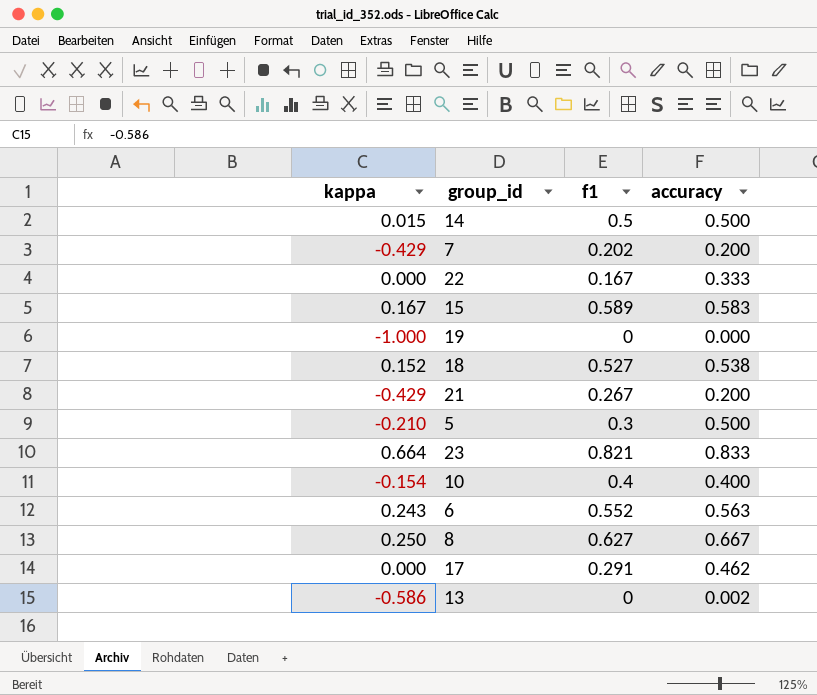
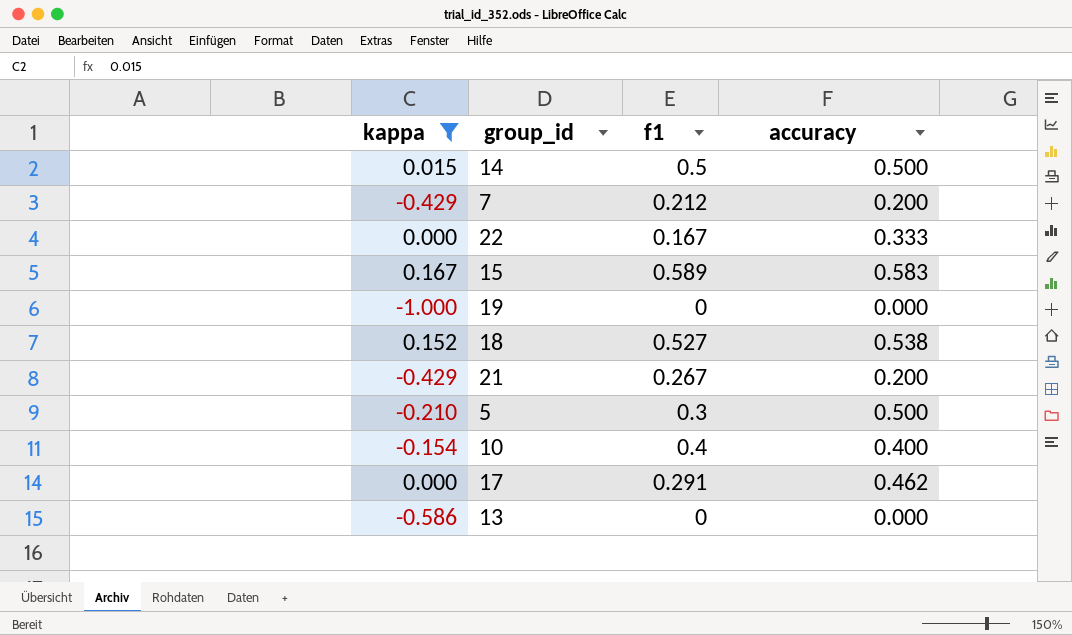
filter: none -> kappa <= 0.167
7 | f1: 0.202 -> 0.212
13 | accuracy: 0.002 -> 0.000

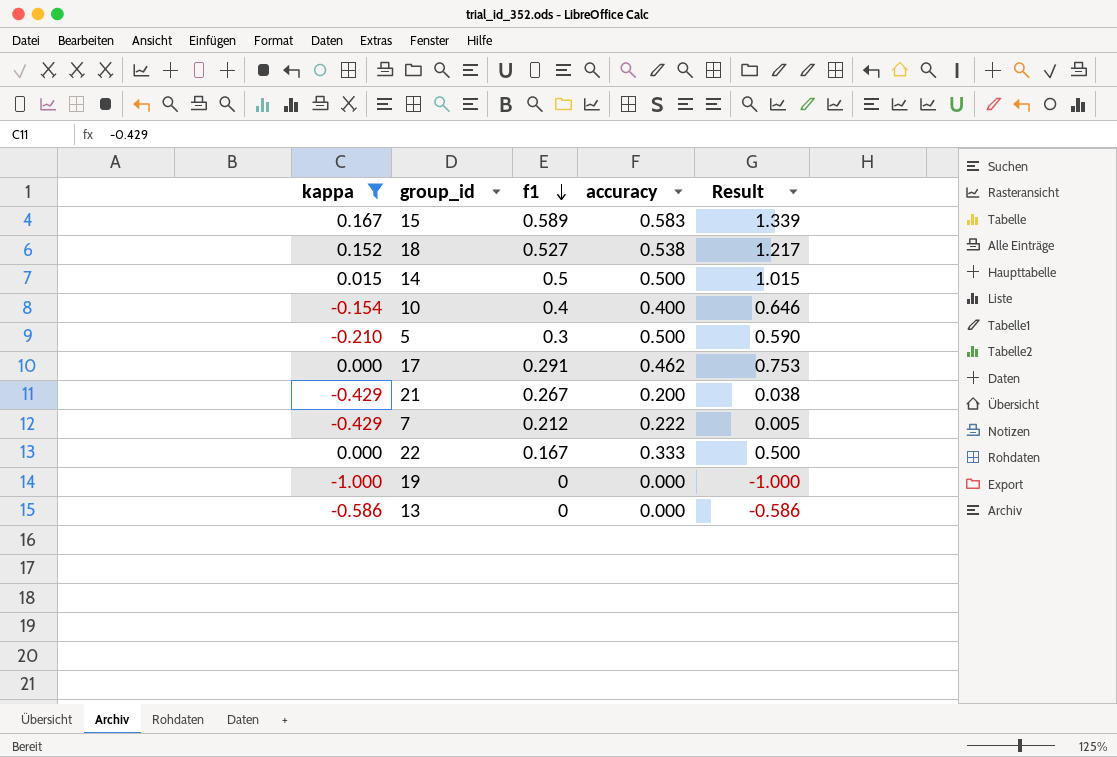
row order: none -> f1 descending
column Result | formula: none -> [kappa] + [f1] + [accuracy]
7 | accuracy: 0.200 -> 0.222

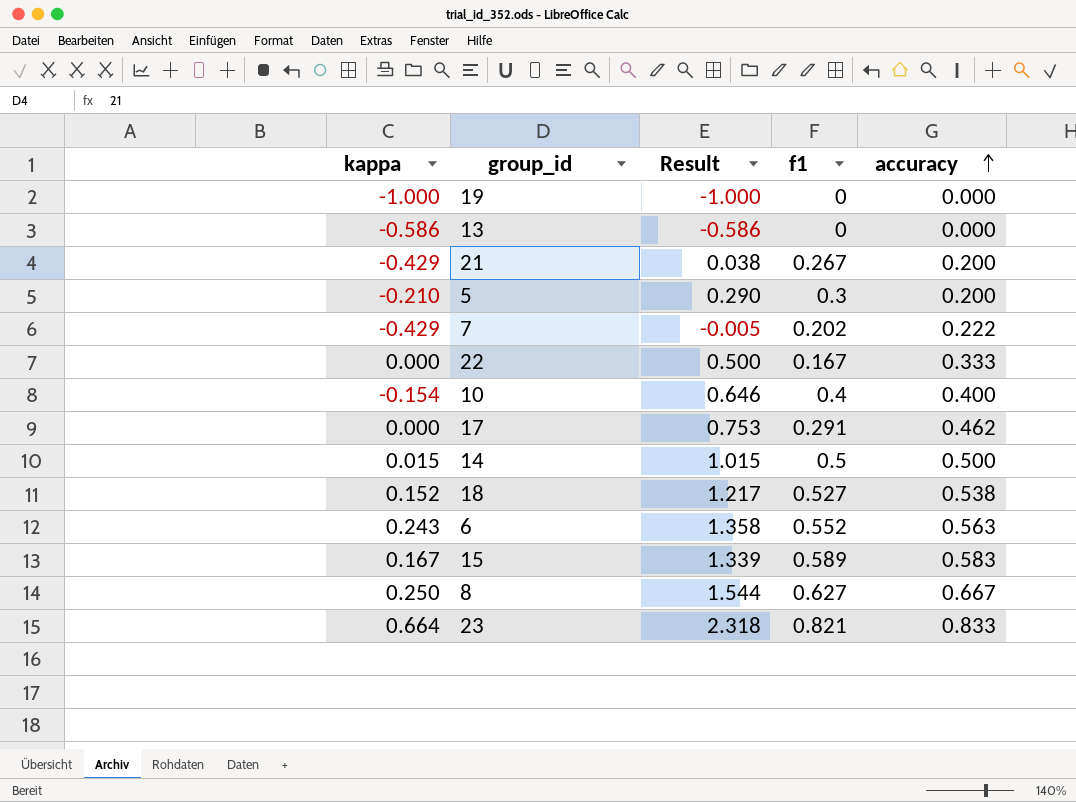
filter: kappa <= 0.167 -> none
row order: f1 descending -> accuracy ascending
column Result | position: 5 -> 3
5 | Result: 0.590 -> 0.290
5 | accuracy: 0.500 -> 0.200
7 | Result: 0.005 -> -0.005
7 | f1: 0.212 -> 0.202

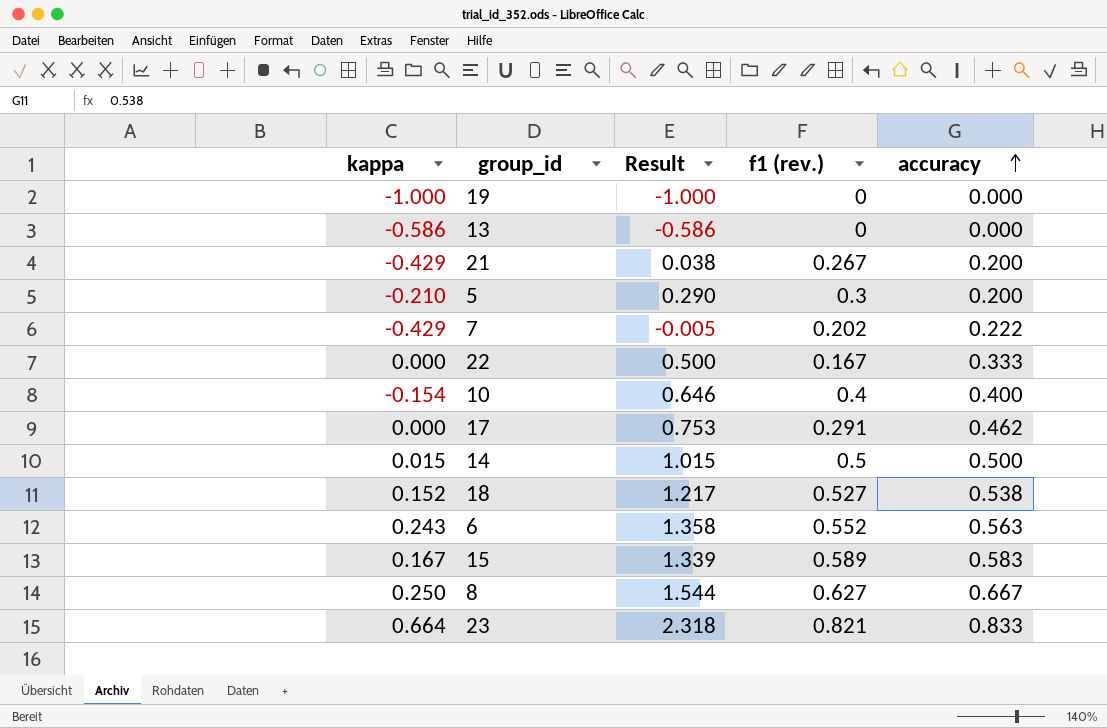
column name: f1 -> f1 (rev.)

